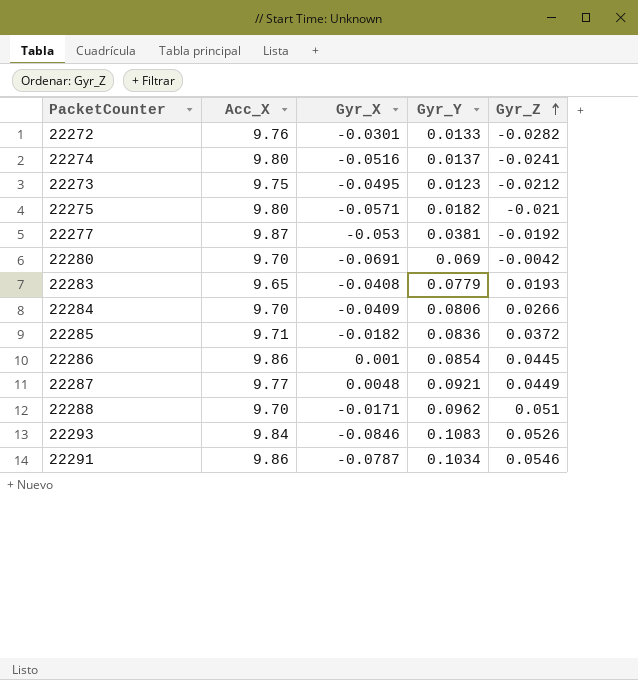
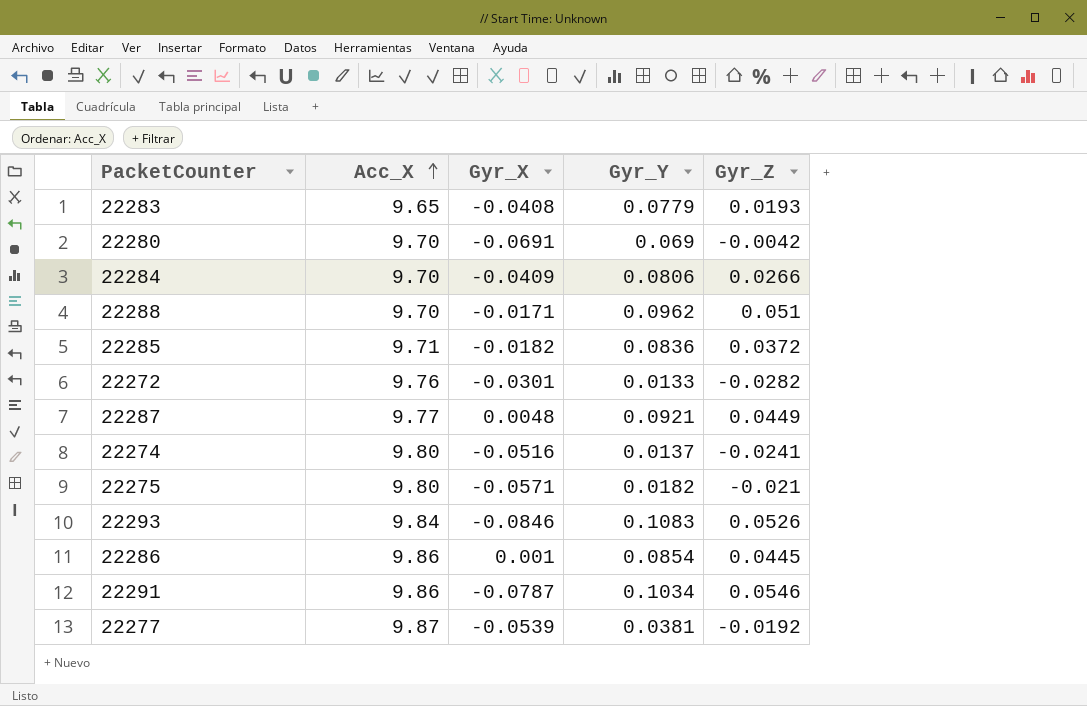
row order: Gyr_Z ascending -> Acc_X ascending
row 22273: 9.75 | -0.0495 | 0.0123 | -0.0212 -> none
22277 | Gyr_X: -0.053 -> -0.0539

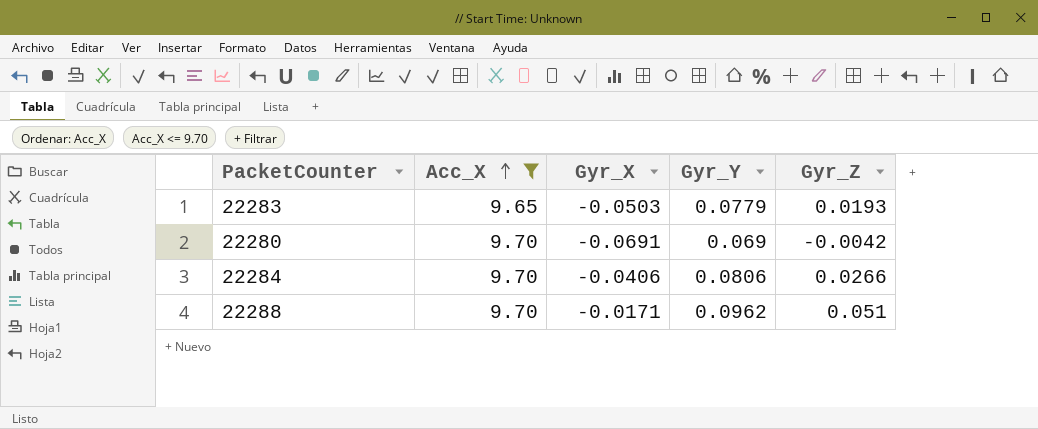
filter: none -> Acc_X <= 9.70
22283 | Gyr_X: -0.0408 -> -0.0503
22284 | Gyr_X: -0.0409 -> -0.0406

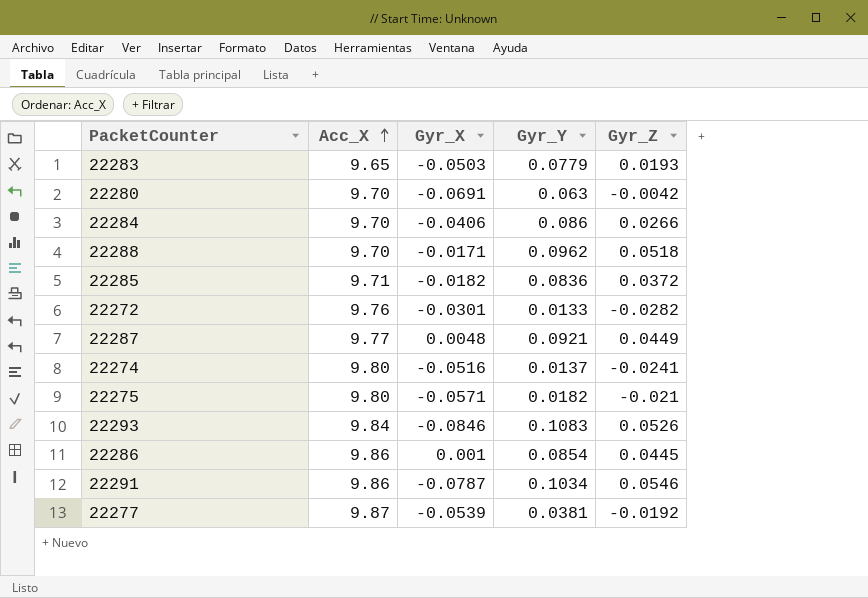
filter: Acc_X <= 9.70 -> none
22280 | Gyr_Y: 0.069 -> 0.063
22284 | Gyr_Y: 0.0806 -> 0.086
22288 | Gyr_Z: 0.051 -> 0.0518

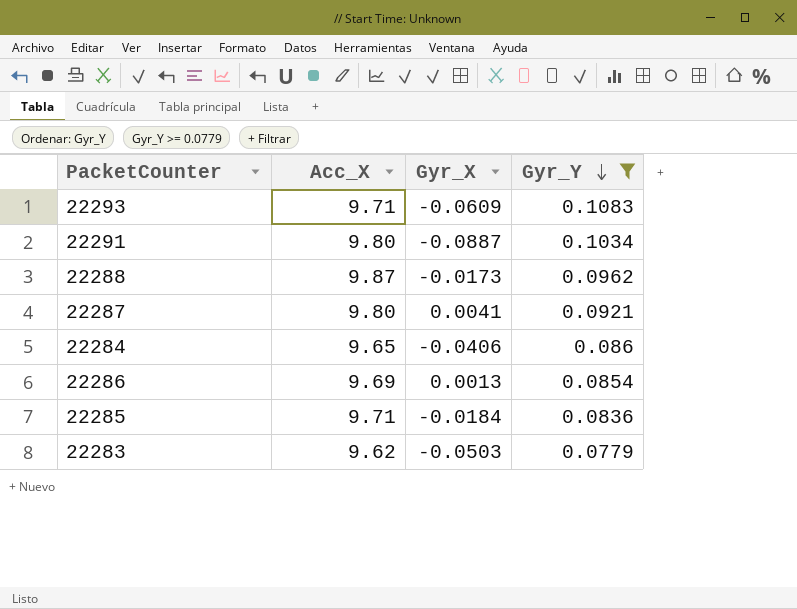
filter: none -> Gyr_Y >= 0.0779
row order: Acc_X ascending -> Gyr_Y descending
column Gyr_Z | position: 5 -> none
22293 | Acc_X: 9.84 -> 9.71
22293 | Gyr_X: -0.0846 -> -0.0609
22291 | Acc_X: 9.86 -> 9.80
22291 | Gyr_X: -0.0787 -> -0.0887
22288 | Acc_X: 9.70 -> 9.87
22288 | Gyr_X: -0.0171 -> -0.0173
22287 | Acc_X: 9.77 -> 9.80
22287 | Gyr_X: 0.0048 -> 0.0041
22284 | Acc_X: 9.70 -> 9.65
22286 | Acc_X: 9.86 -> 9.69
22286 | Gyr_X: 0.001 -> 0.0013
22285 | Gyr_X: -0.0182 -> -0.0184
22283 | Acc_X: 9.65 -> 9.62

